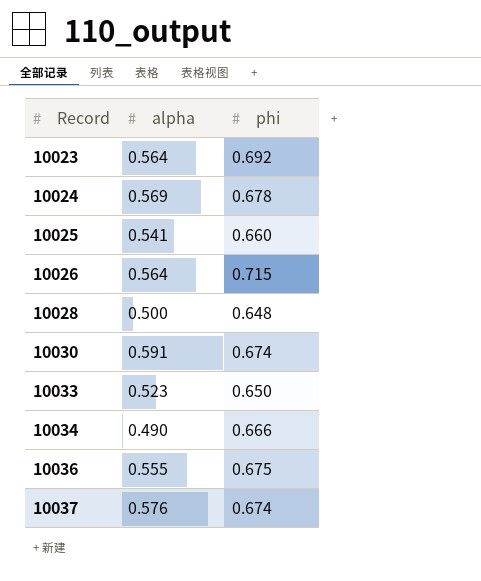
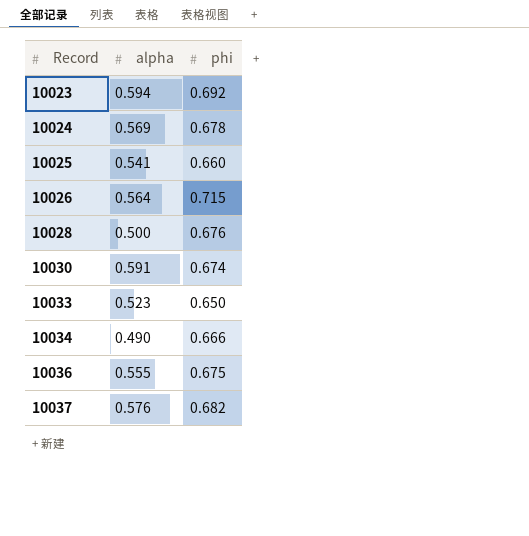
10023 | alpha: 0.564 -> 0.594
10028 | phi: 0.648 -> 0.676
10037 | phi: 0.674 -> 0.682

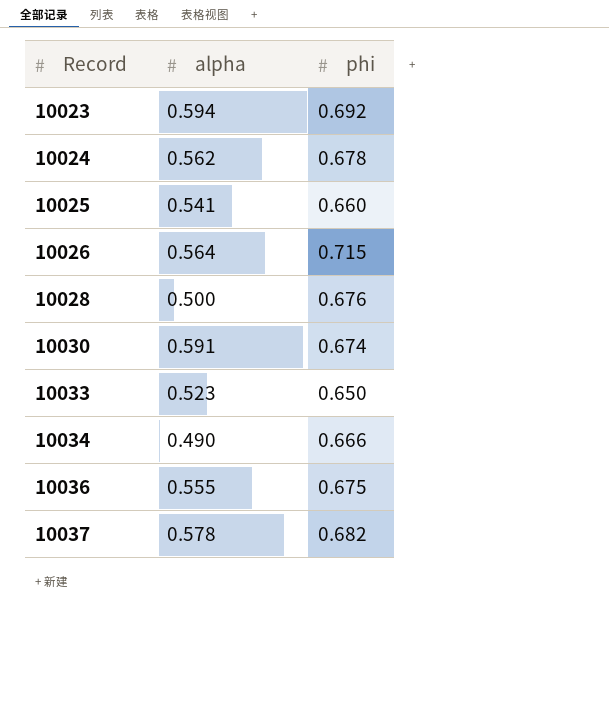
10024 | alpha: 0.569 -> 0.562
10037 | alpha: 0.576 -> 0.578

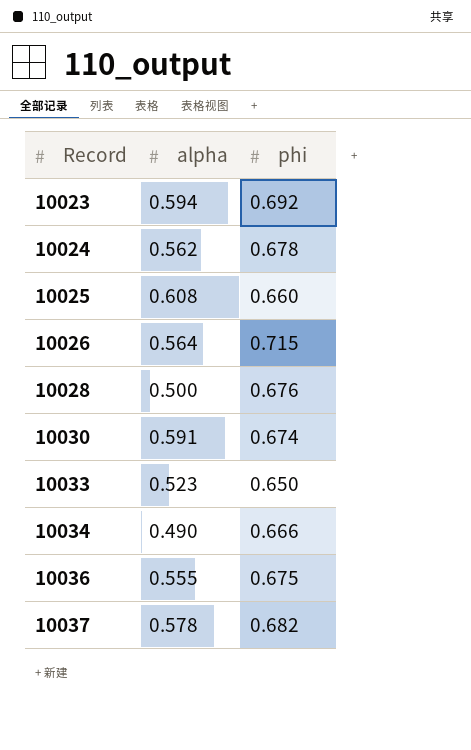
10025 | alpha: 0.541 -> 0.608

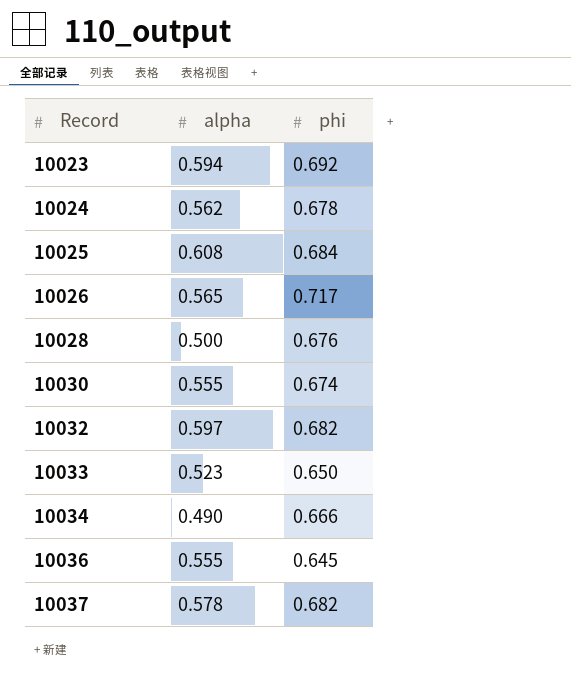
10025 | phi: 0.660 -> 0.684
10026 | alpha: 0.564 -> 0.565
10026 | phi: 0.715 -> 0.717
10030 | alpha: 0.591 -> 0.555
row 10032: none -> 0.597 | 0.682
10036 | phi: 0.675 -> 0.645

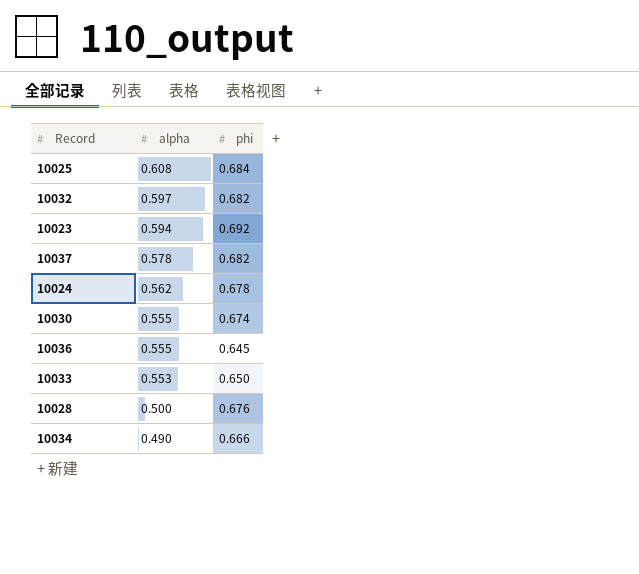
row order: Record ascending -> alpha descending
row 10026: 0.565 | 0.717 -> none
10033 | alpha: 0.523 -> 0.553

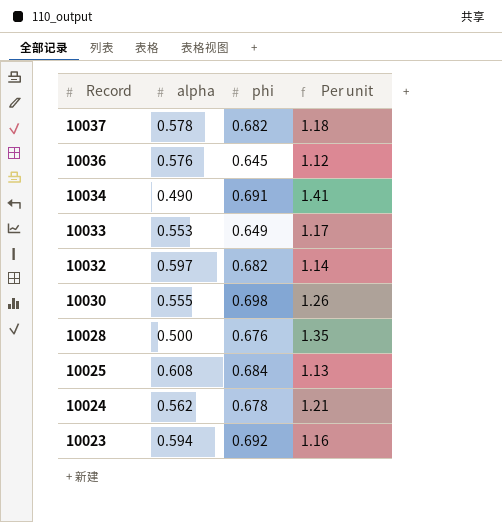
row order: alpha descending -> Record descending
column Per unit | formula: none -> [phi] / [alpha]
10036 | alpha: 0.555 -> 0.576
10034 | phi: 0.666 -> 0.691
10033 | phi: 0.650 -> 0.649
10030 | phi: 0.674 -> 0.698

